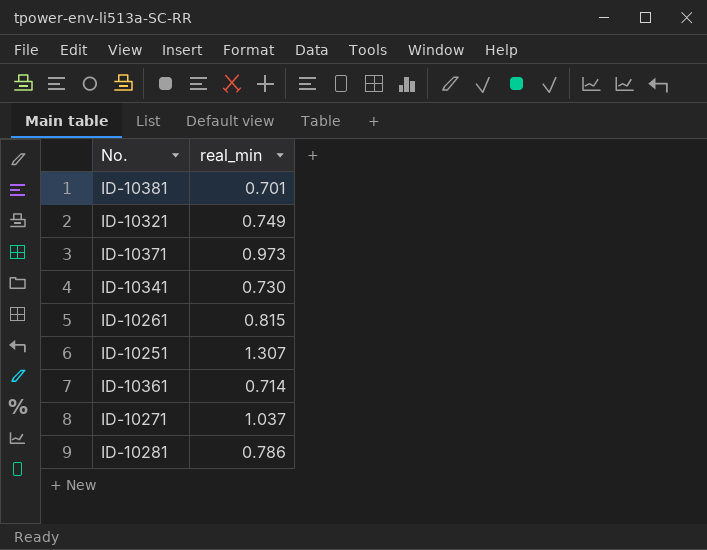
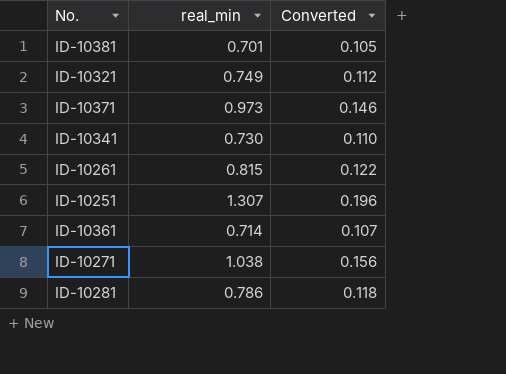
column Converted | formula: none -> [real_min] * 0.15
ID-10271 | real_min: 1.037 -> 1.038

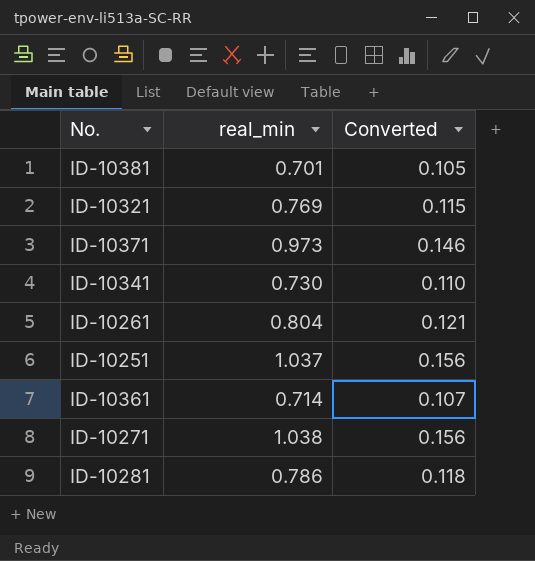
ID-10321 | real_min: 0.749 -> 0.769
ID-10321 | Converted: 0.112 -> 0.115
ID-10261 | real_min: 0.815 -> 0.804
ID-10261 | Converted: 0.122 -> 0.121
ID-10251 | real_min: 1.307 -> 1.037
ID-10251 | Converted: 0.196 -> 0.156

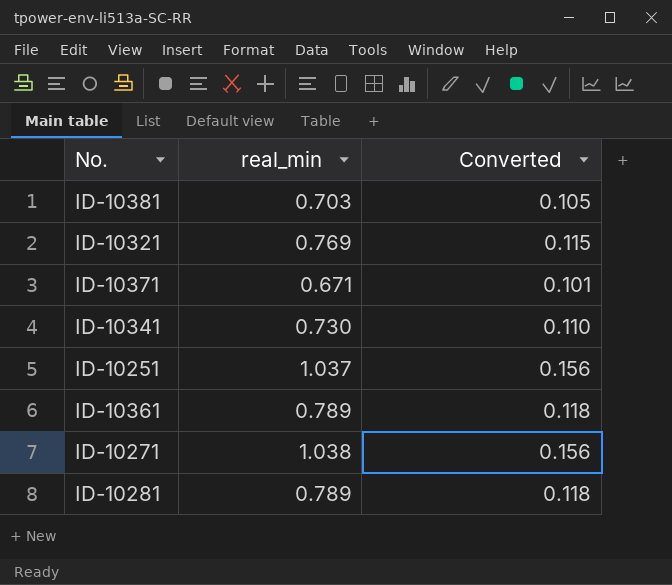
row ID-10261: 0.804 | 0.121 -> none
ID-10381 | real_min: 0.701 -> 0.703
ID-10371 | real_min: 0.973 -> 0.671
ID-10371 | Converted: 0.146 -> 0.101
ID-10361 | real_min: 0.714 -> 0.789
ID-10361 | Converted: 0.107 -> 0.118
ID-10281 | real_min: 0.786 -> 0.789

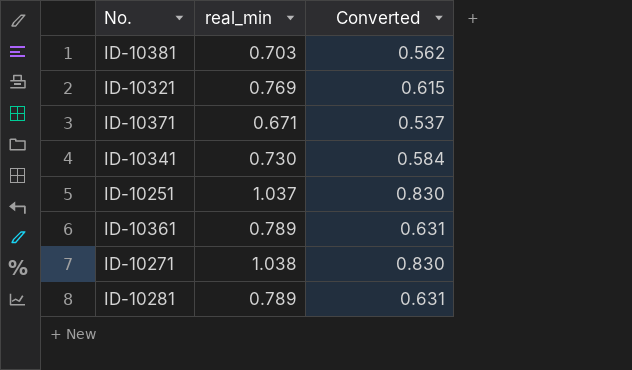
column Converted | formula: [real_min] * 0.15 -> [real_min] * 0.8

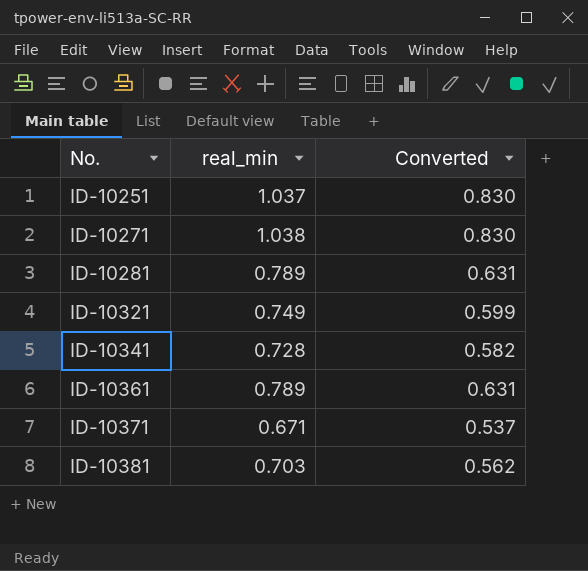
row order: none -> No. ascending
ID-10321 | real_min: 0.769 -> 0.749
ID-10321 | Converted: 0.615 -> 0.599
ID-10341 | real_min: 0.730 -> 0.728
ID-10341 | Converted: 0.584 -> 0.582

